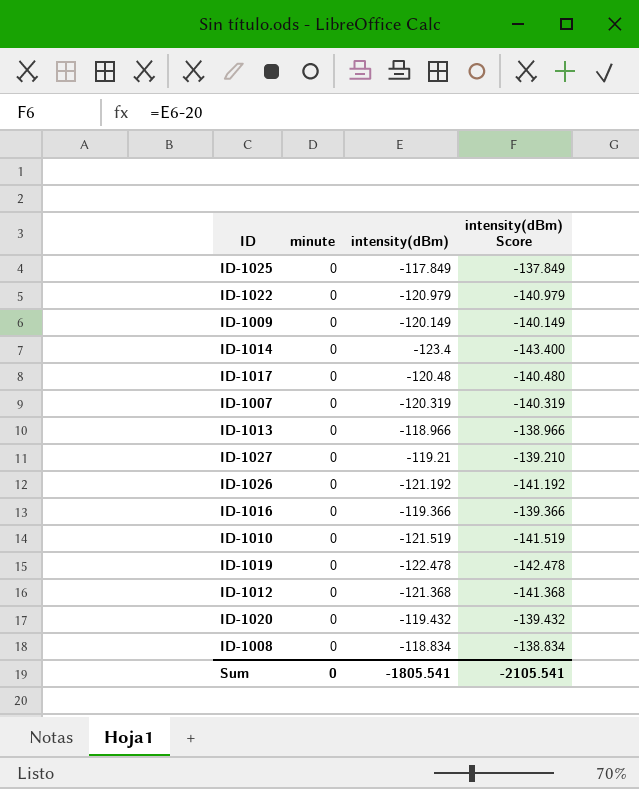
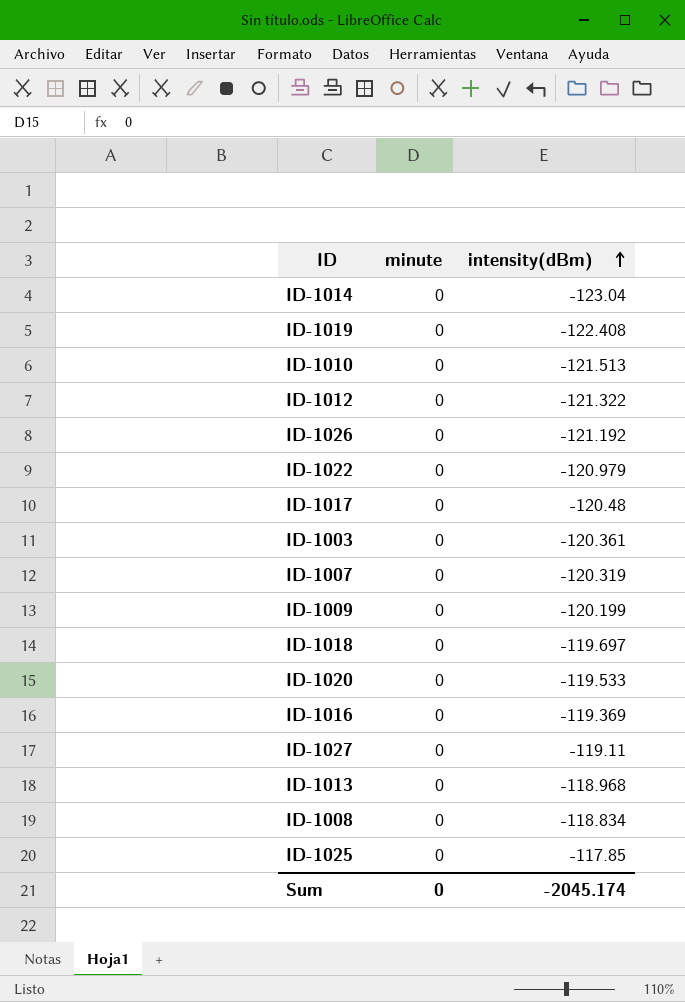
row order: none -> intensity(dBm) ascending
column intensity(dBm) Score | formula: [intensity(dBm)] - 20 -> none
ID-1014 | intensity(dBm): -123.4 -> -123.04
ID-1019 | intensity(dBm): -122.478 -> -122.408
ID-1010 | intensity(dBm): -121.519 -> -121.513
ID-1012 | intensity(dBm): -121.368 -> -121.322
row ID-1003: none -> 0 | -120.361
ID-1009 | intensity(dBm): -120.149 -> -120.199
row ID-1018: none -> 0 | -119.697
ID-1020 | intensity(dBm): -119.432 -> -119.533
ID-1016 | intensity(dBm): -119.366 -> -119.369
ID-1027 | intensity(dBm): -119.21 -> -119.11
ID-1013 | intensity(dBm): -118.966 -> -118.968
ID-1025 | intensity(dBm): -117.849 -> -117.85
Sum | intensity(dBm): -1805.541 -> -2045.174

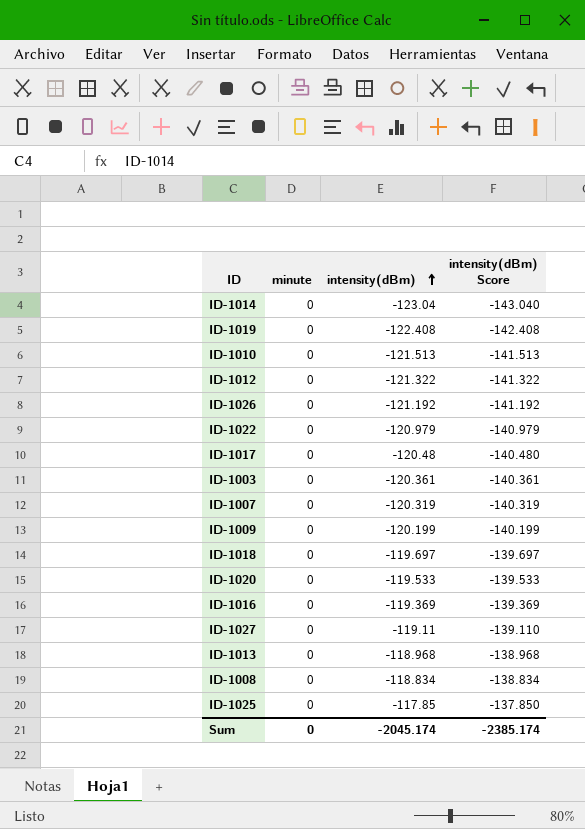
column intensity(dBm) Score | formula: none -> [intensity(dBm)] - 20

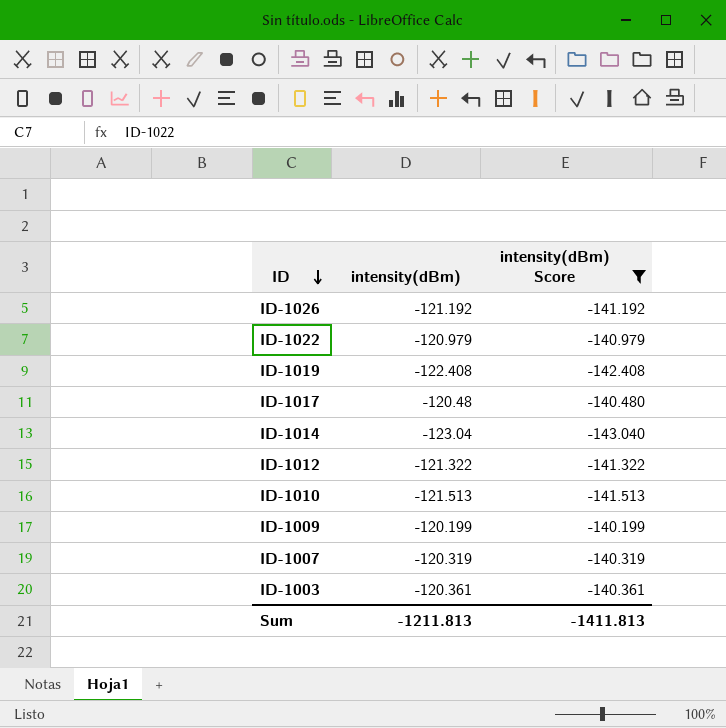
filter: none -> intensity(dBm) Score <= -140.199
row order: intensity(dBm) ascending -> ID descending
column minute | position: 2 -> none
Sum | intensity(dBm): -2045.174 -> -1211.813
Sum | intensity(dBm) Score: -2385.174 -> -1411.813

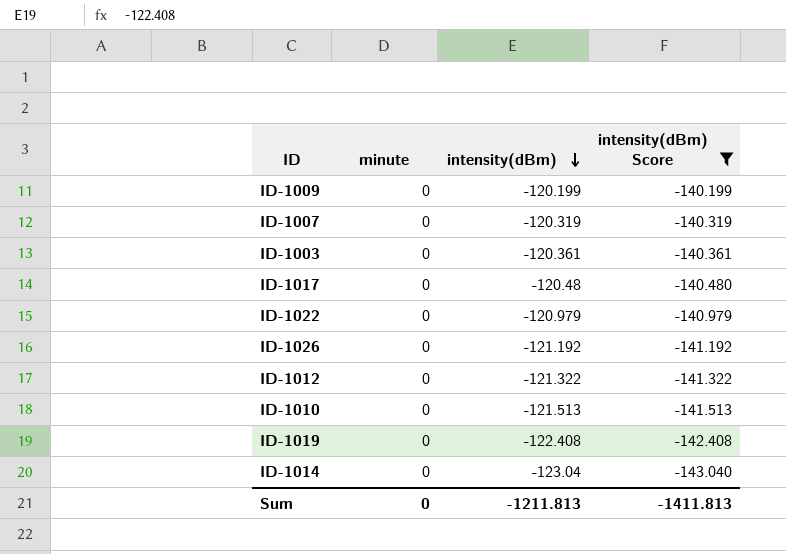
row order: ID descending -> intensity(dBm) descending
column minute | position: none -> 2

